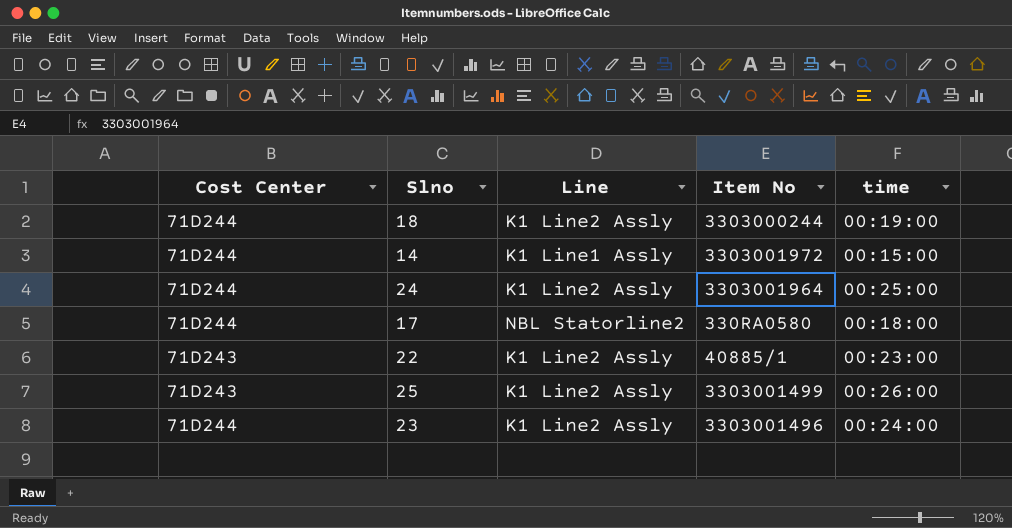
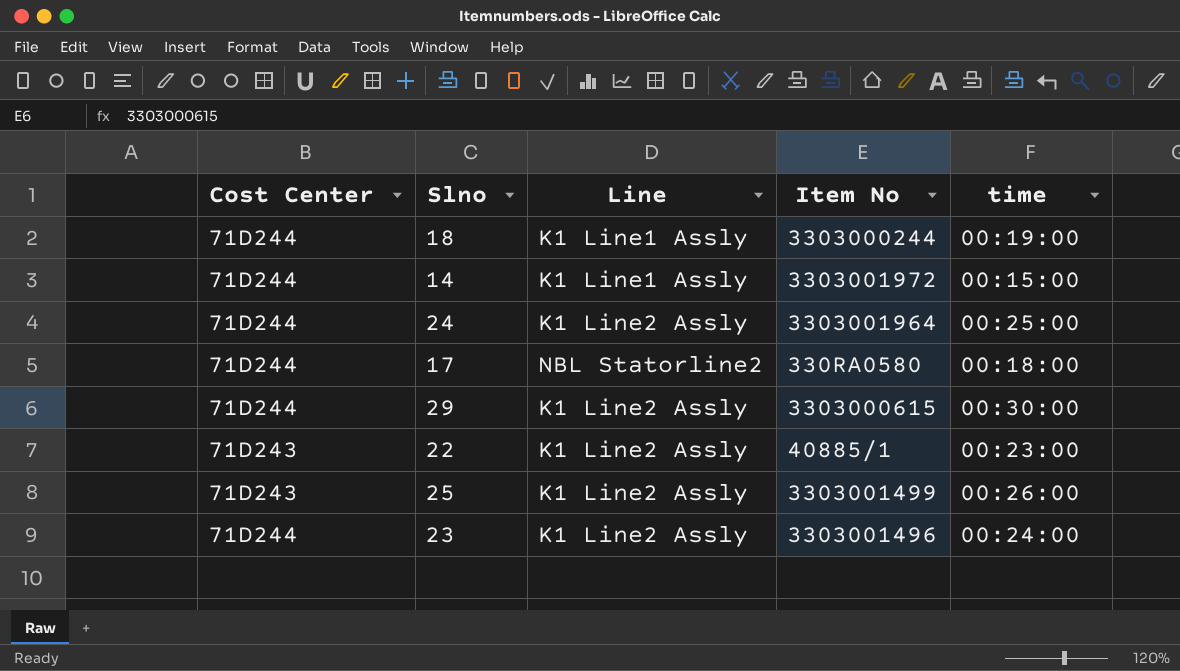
18 | Line: K1 Line2 Assly -> K1 Line1 Assly
row 29: none -> 71D244 | K1 Line2 Assly | 3303000615 | 00:30:00

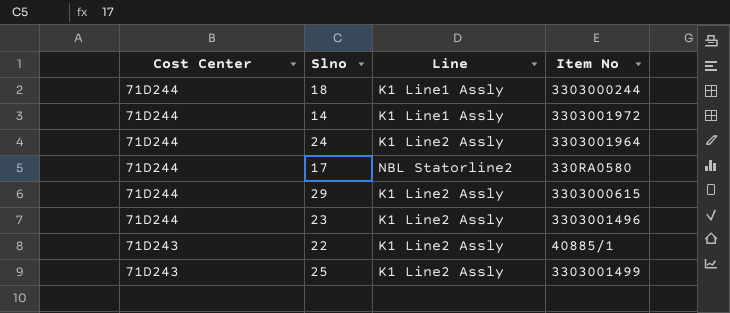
row order: none -> Cost Center descending
column time | position: 5 -> none

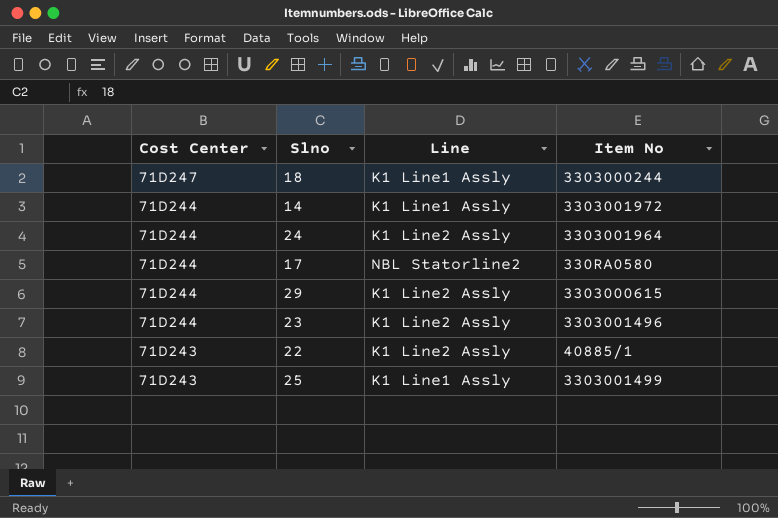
18 | Cost Center: 71D244 -> 71D247
25 | Line: K1 Line2 Assly -> K1 Line1 Assly

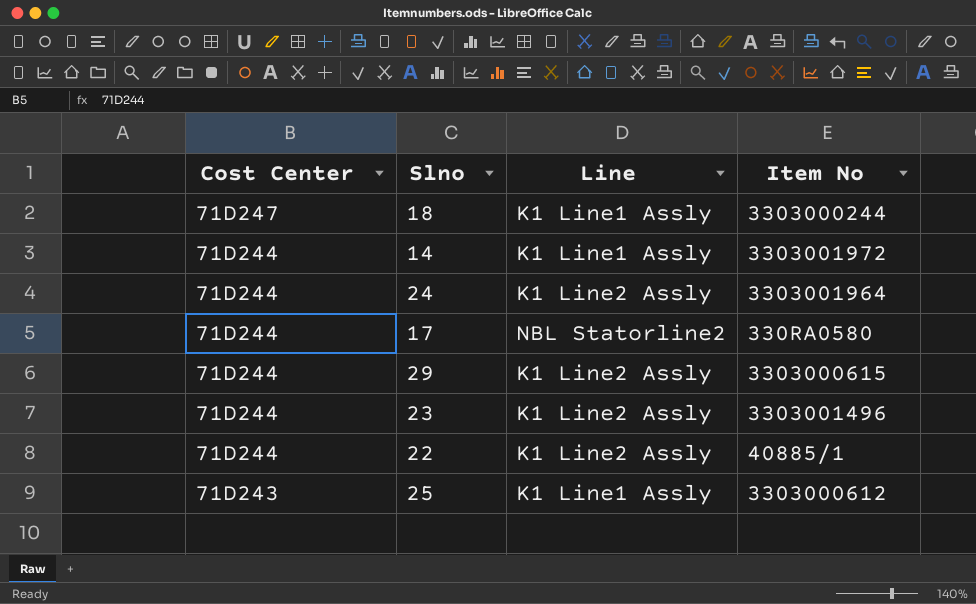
22 | Cost Center: 71D243 -> 71D244
25 | Item No: 3303001499 -> 3303000612

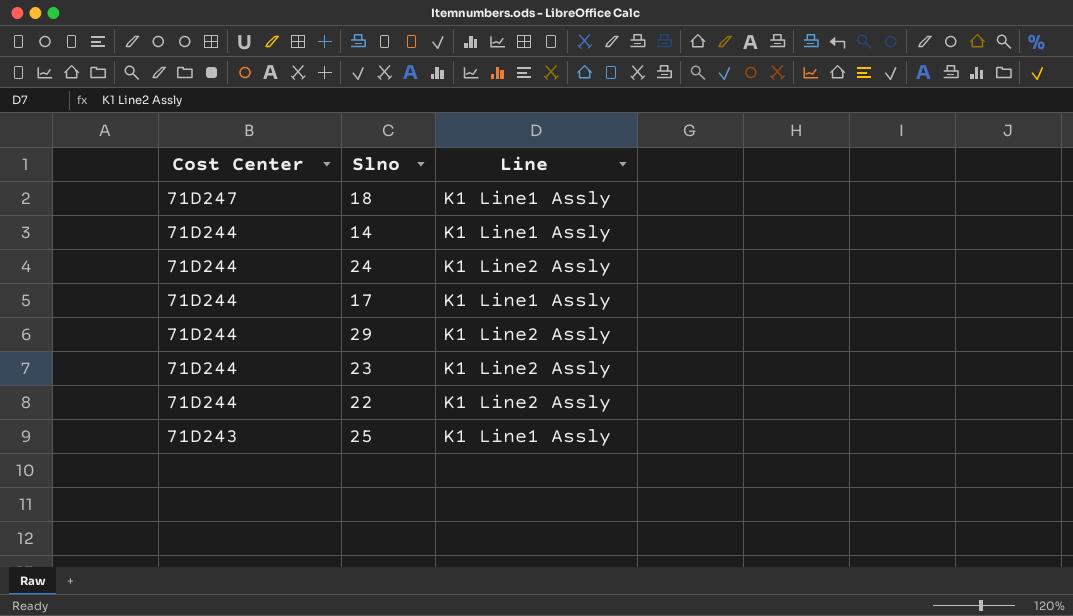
column Item No | position: 4 -> none
17 | Line: NBL Statorline2 -> K1 Line1 Assly

